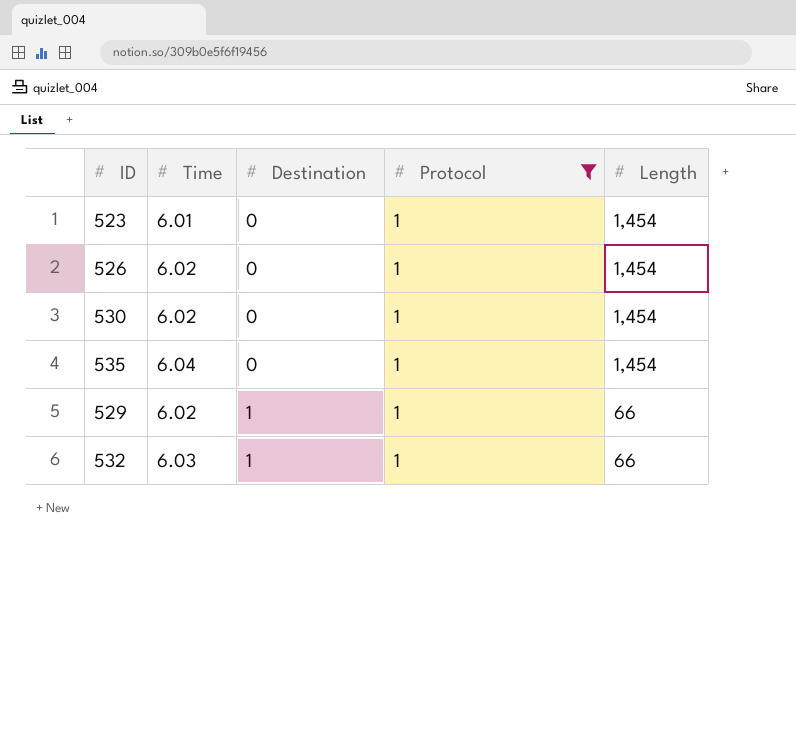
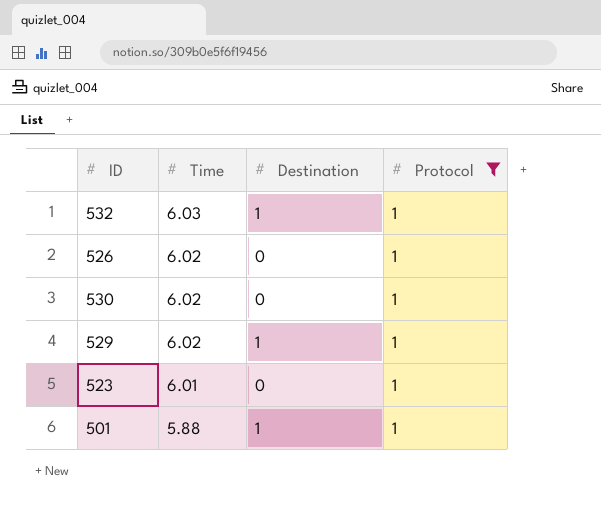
row order: Destination ascending -> Time descending
column Length | position: 5 -> none
row 535: 6.04 | 0 | 1 | 1,454 -> none
row 501: none -> 5.88 | 1 | 1

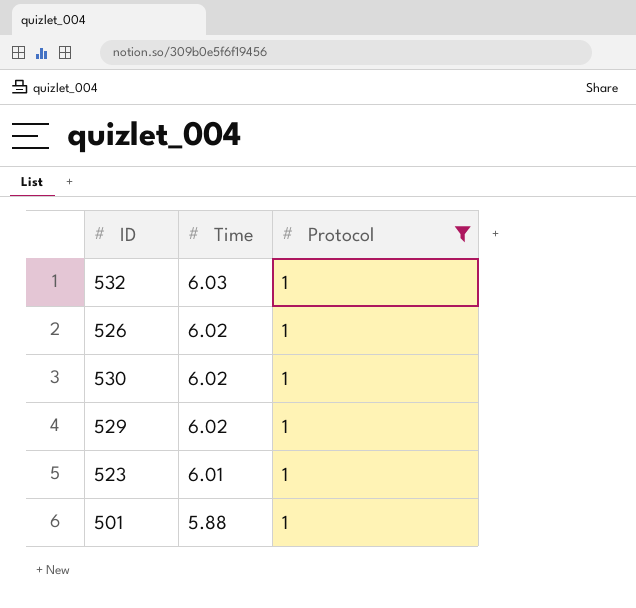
column Destination | position: 3 -> none

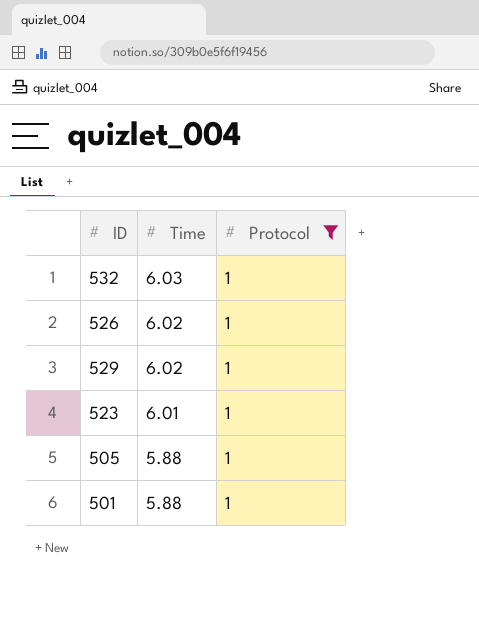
row 530: 6.02 | 1 -> none
row 505: none -> 5.88 | 1

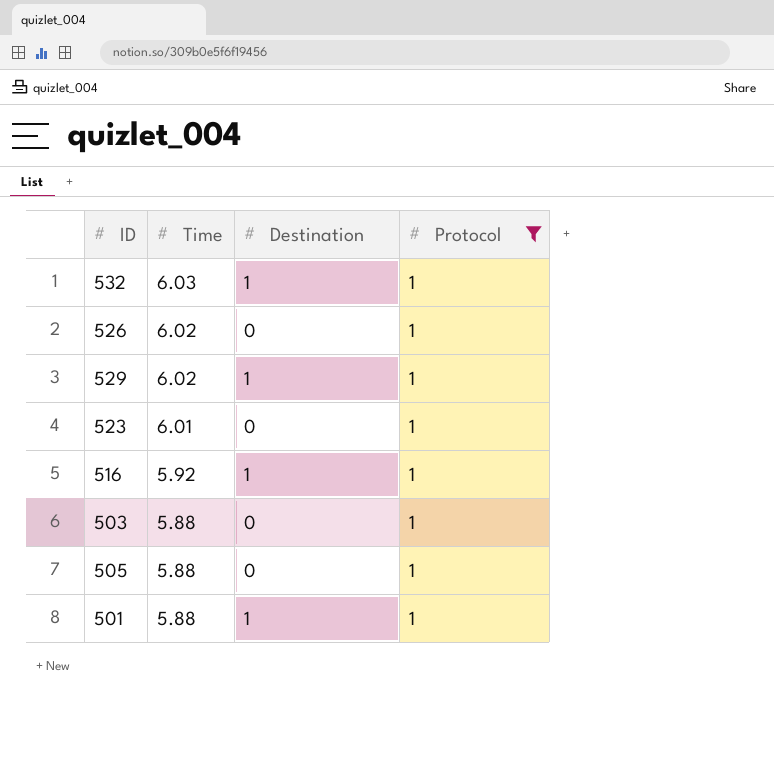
column Destination | position: none -> 3
row 516: none -> 5.92 | 1 | 1
row 503: none -> 5.88 | 0 | 1

